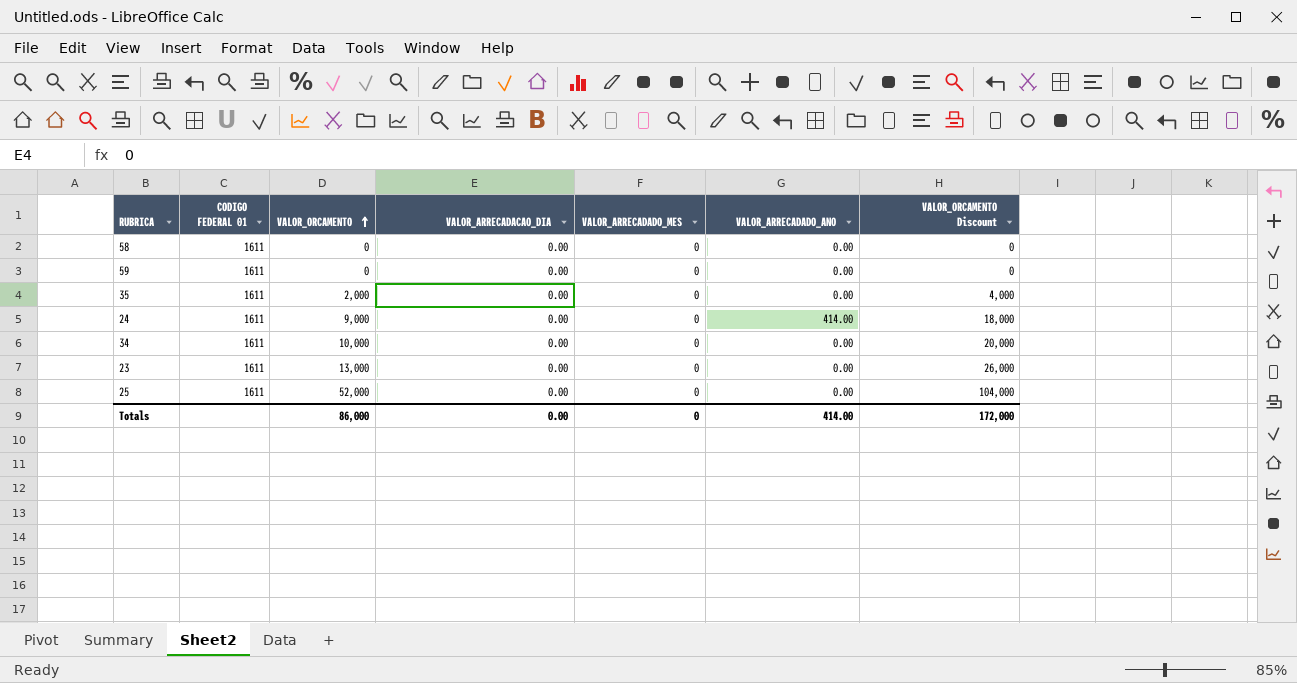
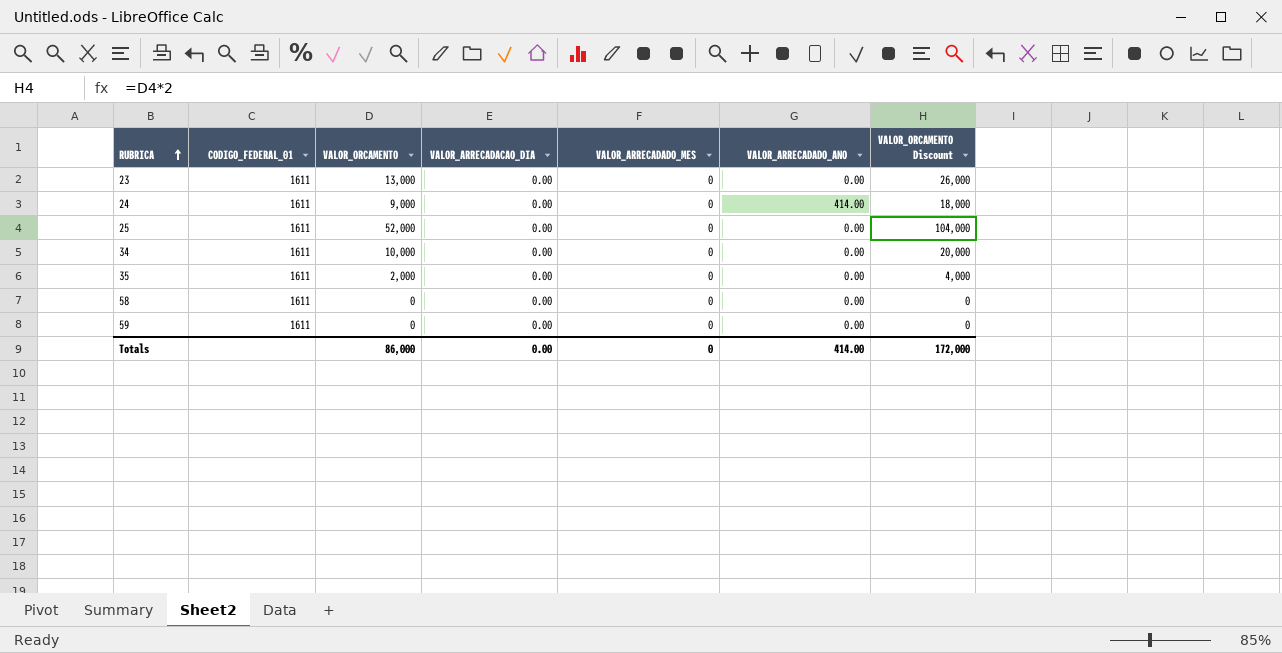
row order: VALOR_ORCAMENTO ascending -> RUBRICA ascending
column name: CODIGO FEDERAL 01 -> CODIGO_FEDERAL_01

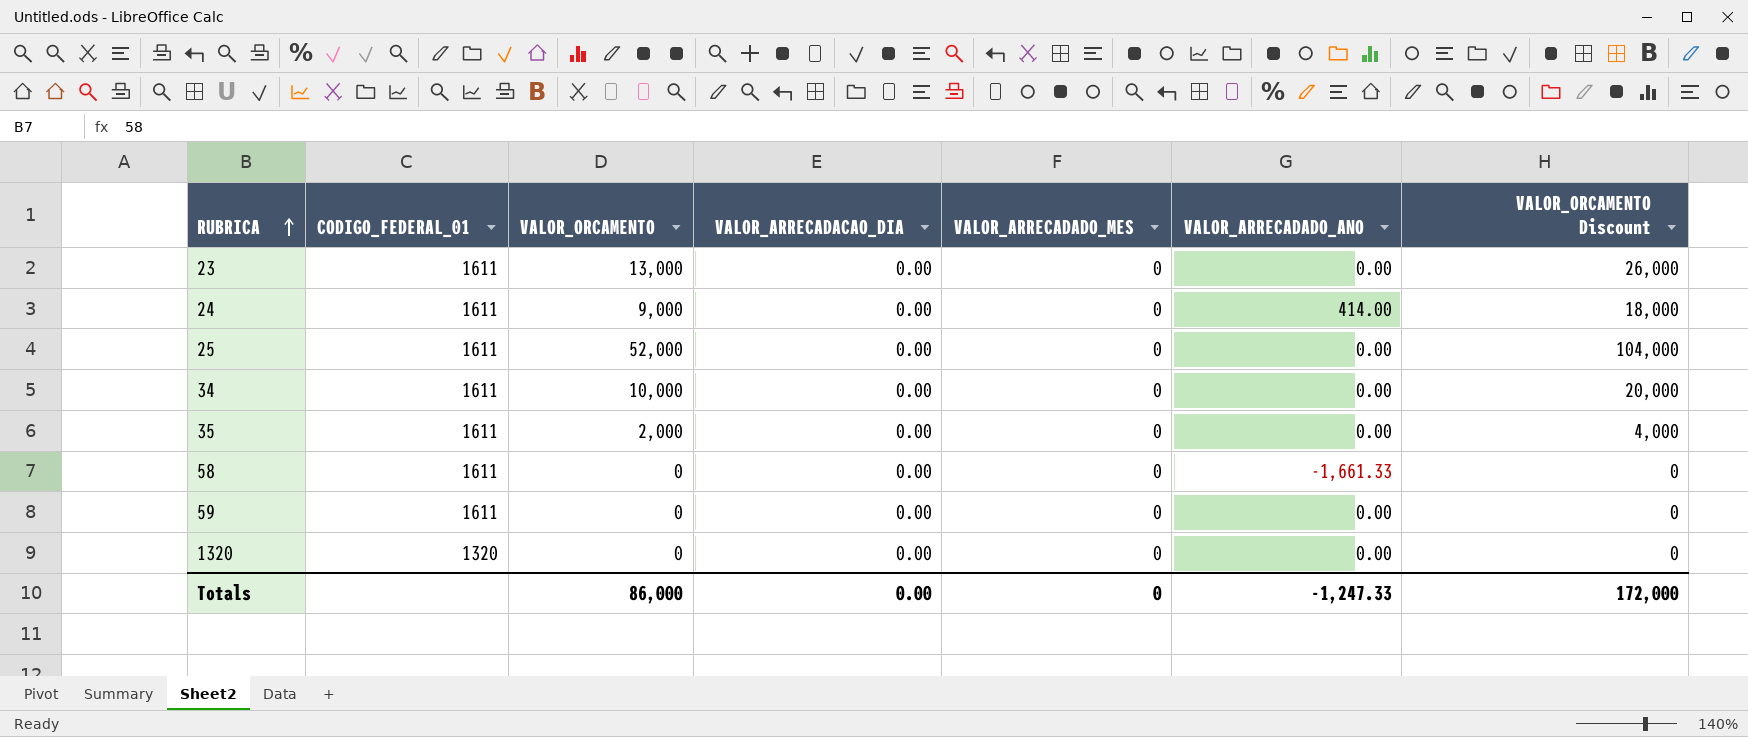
58 | VALOR_ARRECADADO_ANO: 0.00 -> -1,661.33
row 1320: none -> 1320 | 0 | 0.00 | 0 | 0.00 | 0
Totals | VALOR_ARRECADADO_ANO: 414.00 -> -1,247.33

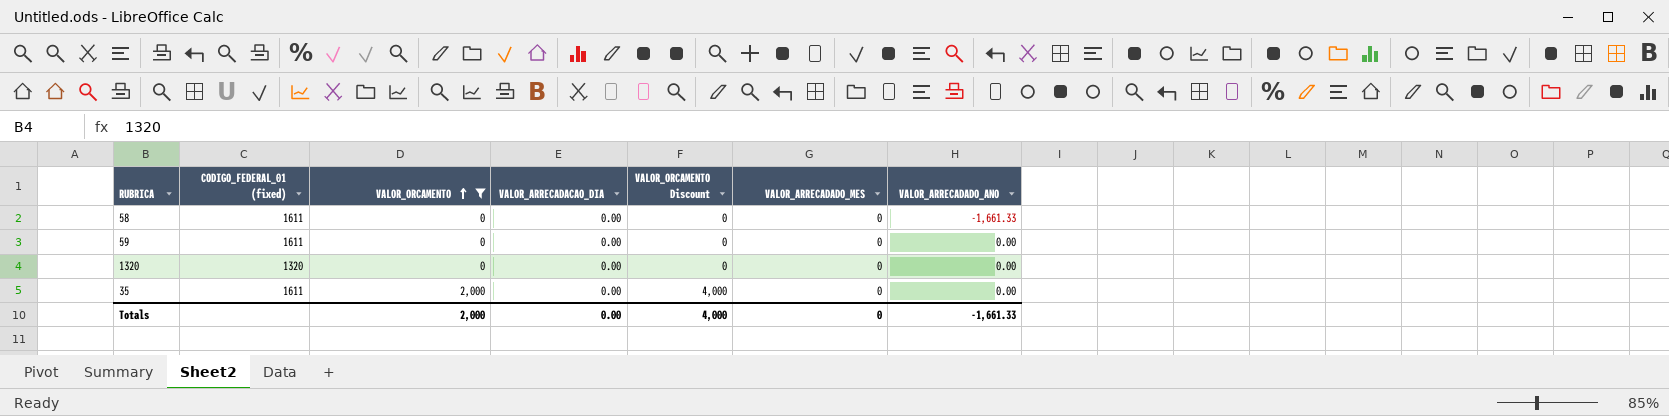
filter: none -> VALOR_ORCAMENTO <= 2,000
row order: RUBRICA ascending -> VALOR_ORCAMENTO ascending
column name: CODIGO_FEDERAL_01 -> CODIGO_FEDERAL_01 (fixed)
column VALOR_ORCAMENTO Discount | position: 7 -> 5
Totals | VALOR_ORCAMENTO: 86,000 -> 2,000
Totals | VALOR_ORCAMENTO Discount: 172,000 -> 4,000
Totals | VALOR_ARRECADADO_ANO: -1,247.33 -> -1,661.33

